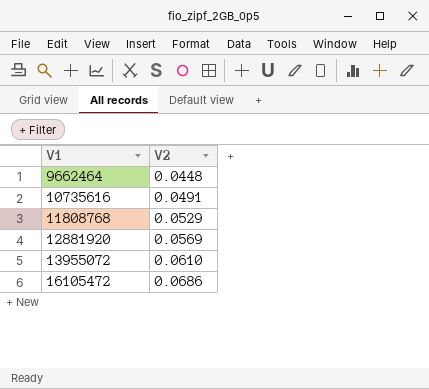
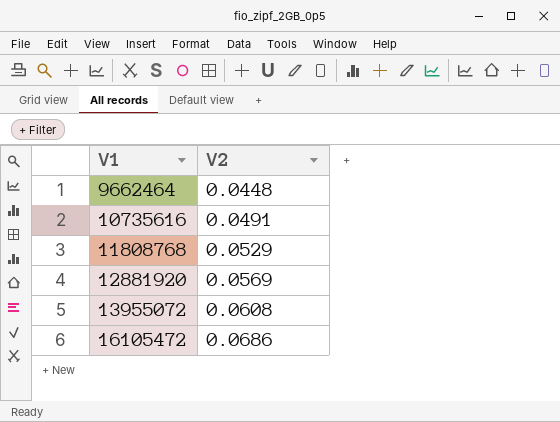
13955072 | V2: 0.0610 -> 0.0608

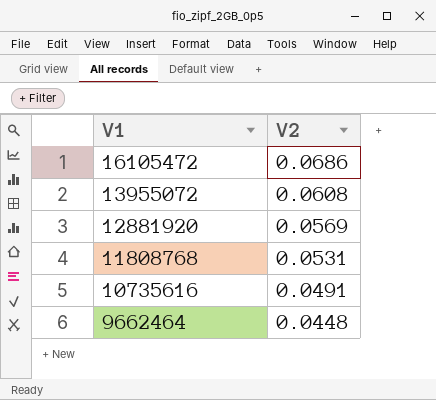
row order: V1 ascending -> V1 descending
11808768 | V2: 0.0529 -> 0.0531

